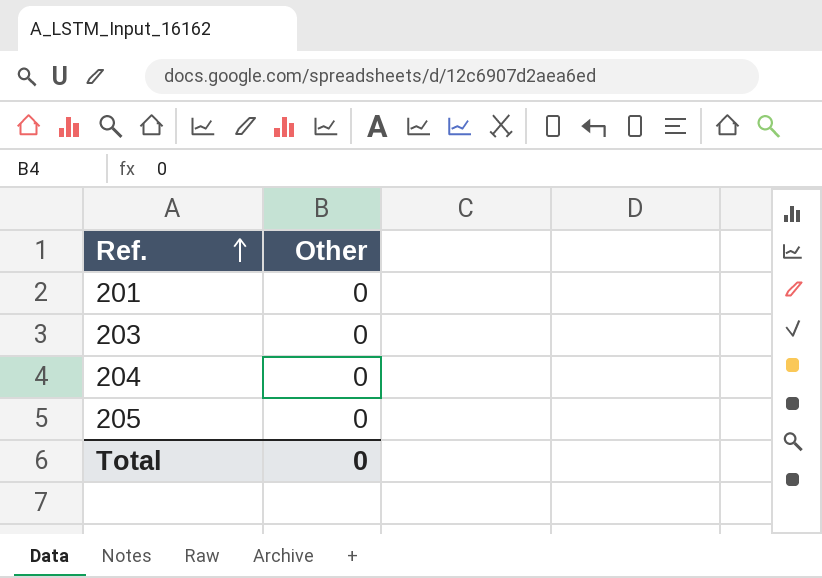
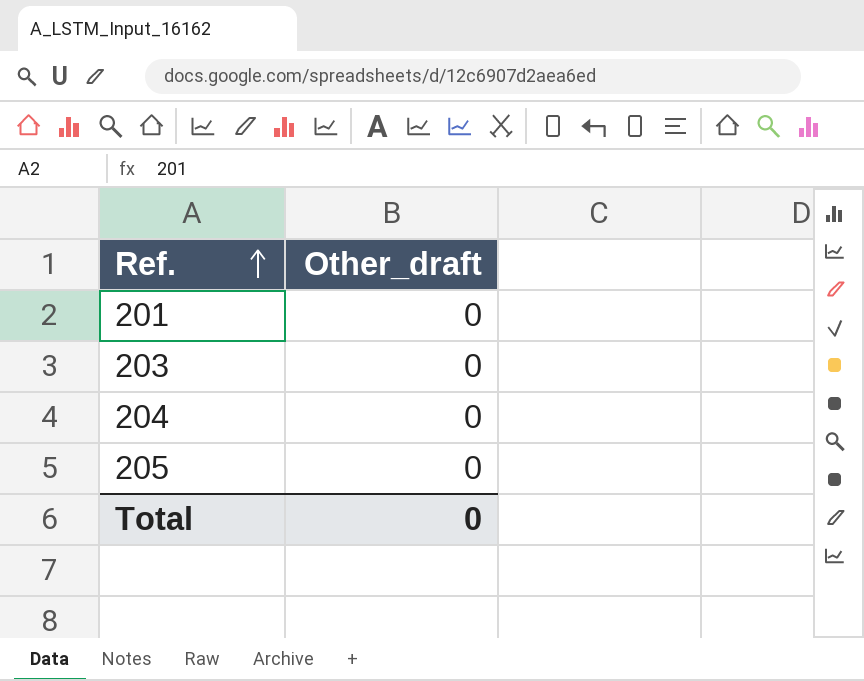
column name: Other -> Other_draft

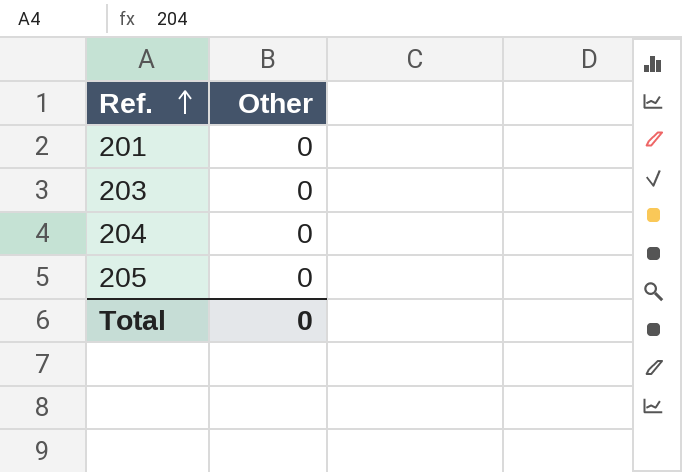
column name: Other_draft -> Other

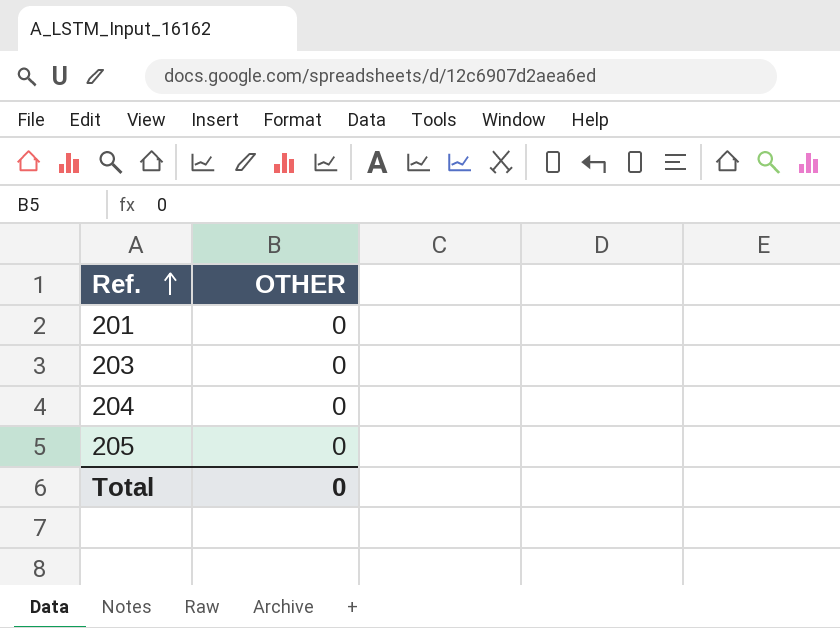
column name: Other -> OTHER

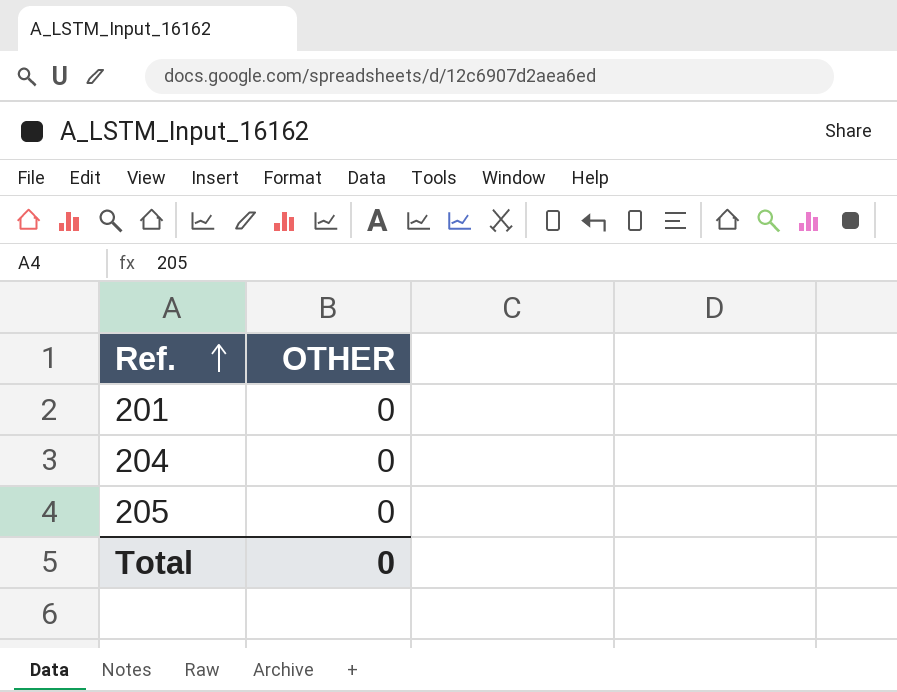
row 203: 0 -> none

